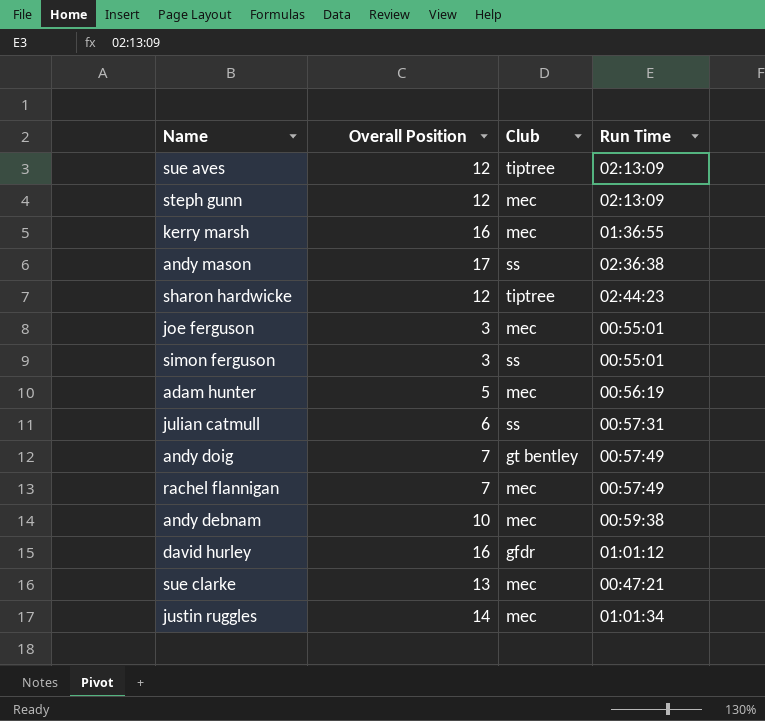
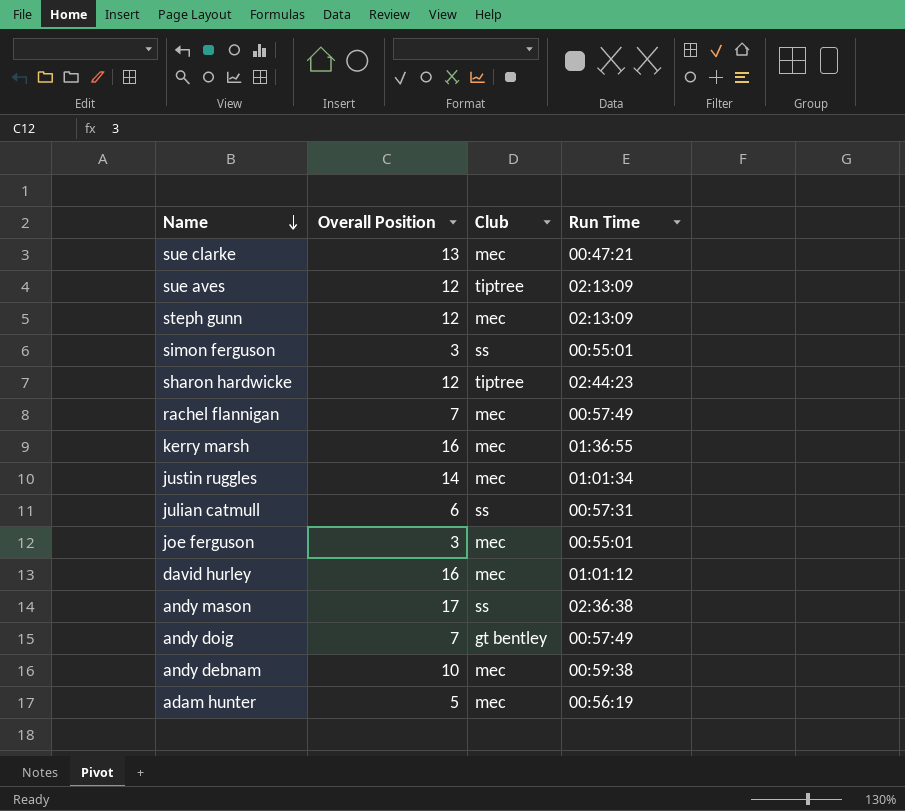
row order: none -> Name descending
david hurley | Club: gfdr -> mec

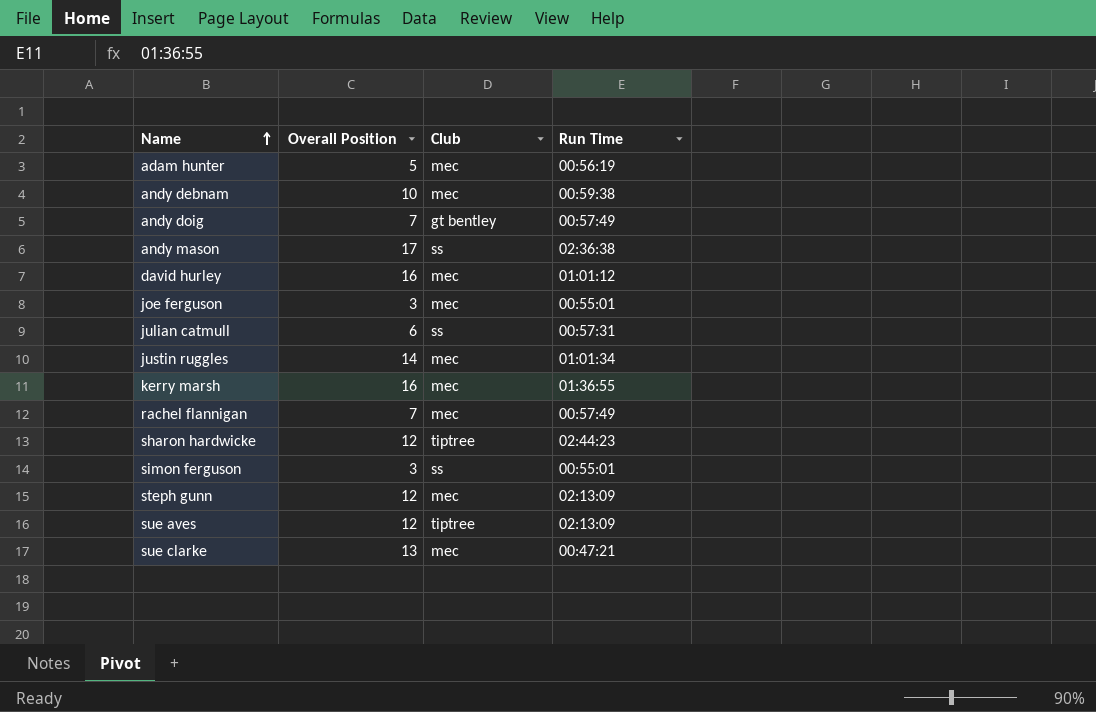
row order: Name descending -> Name ascending

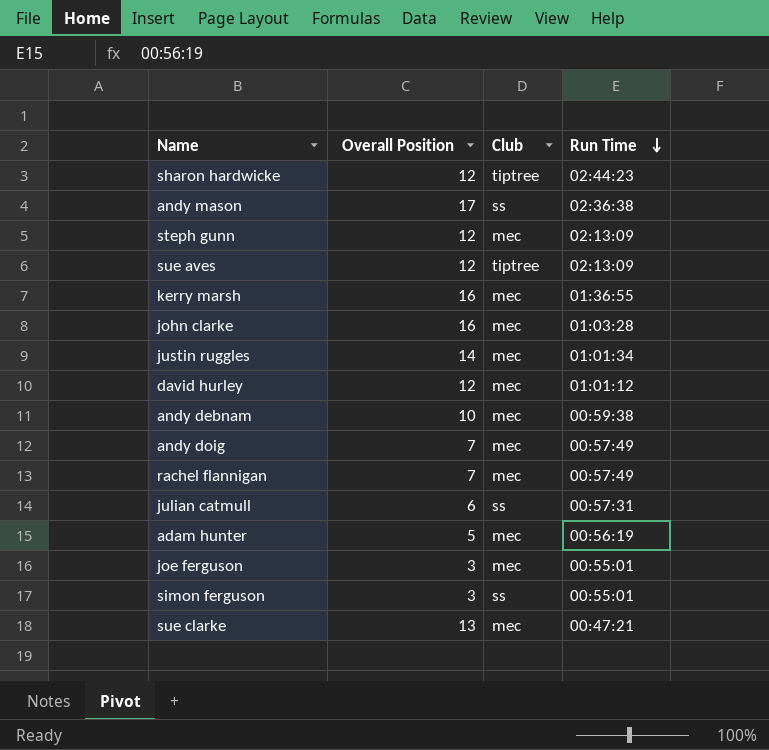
row order: Name ascending -> Run Time descending
row john clarke: none -> 16 | mec | 01:03:28
david hurley | Overall Position: 16 -> 12
andy doig | Club: gt bentley -> mec

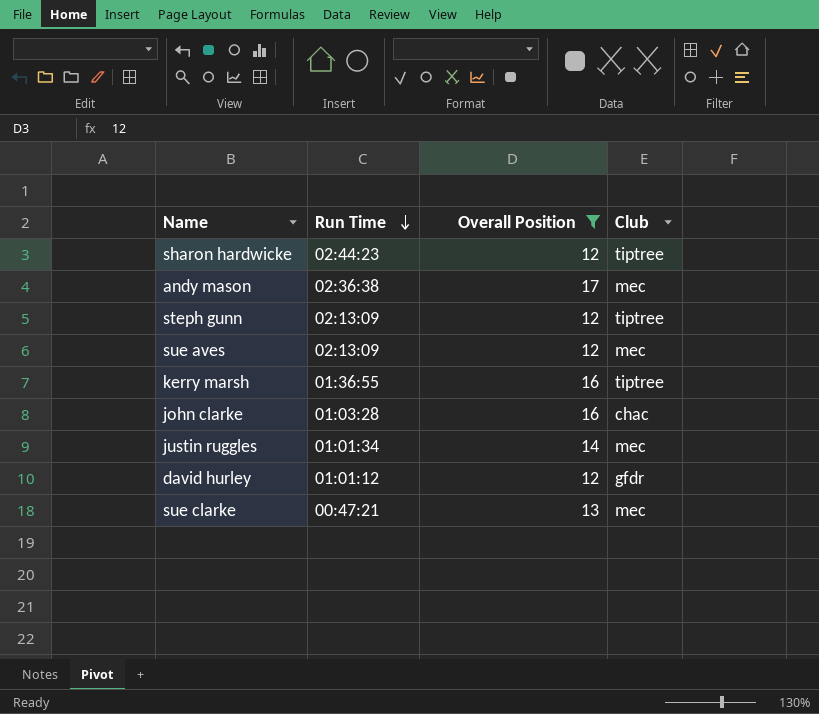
filter: none -> Overall Position >= 12
column Run Time | position: 4 -> 2
andy mason | Club: ss -> mec
steph gunn | Club: mec -> tiptree
sue aves | Club: tiptree -> mec
kerry marsh | Club: mec -> tiptree
john clarke | Club: mec -> chac
david hurley | Club: mec -> gfdr

